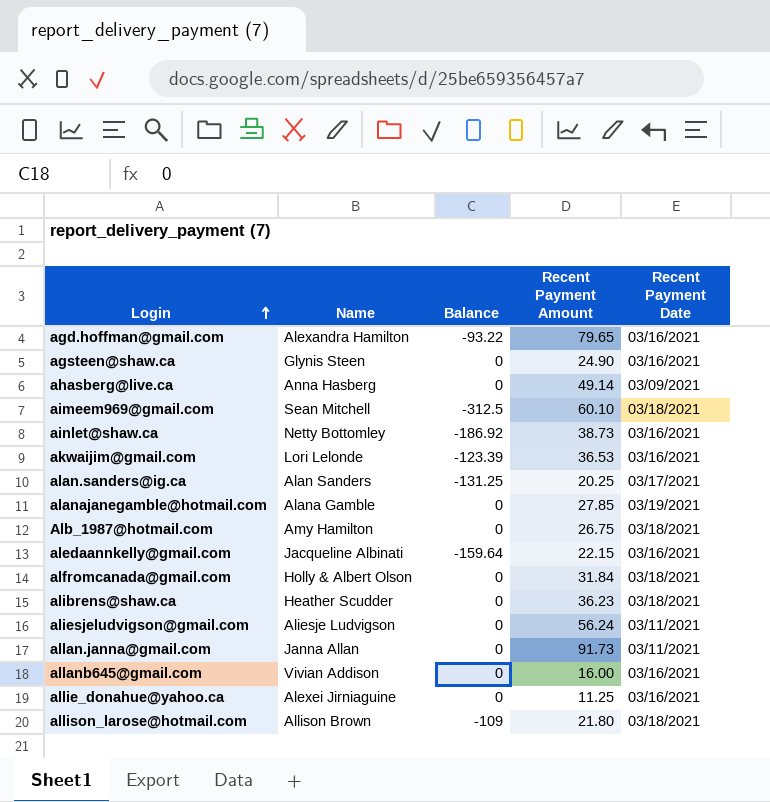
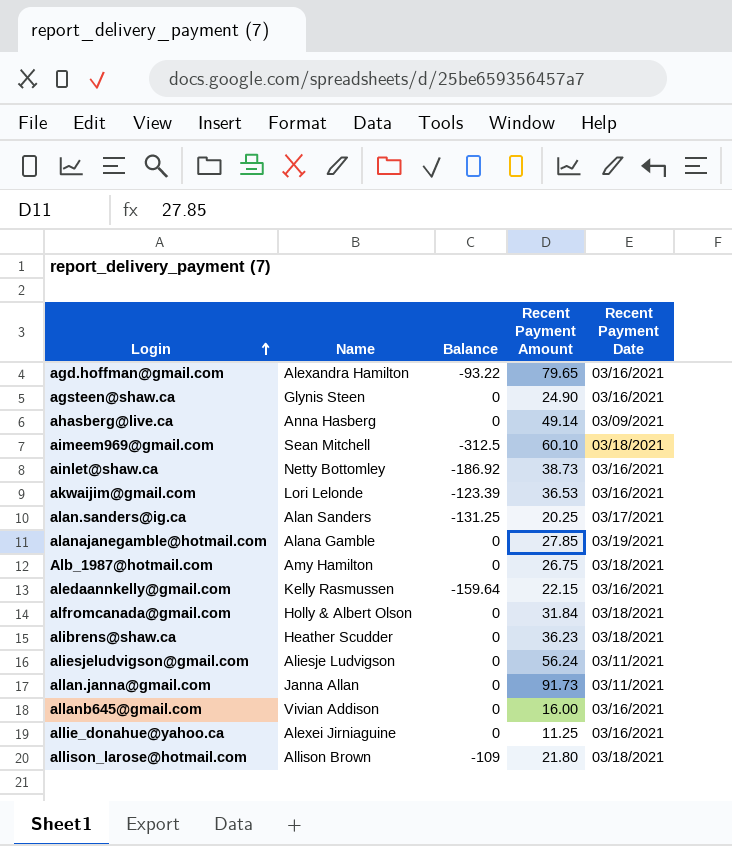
aledaannkelly@gmail.com | Name: Jacqueline Albinati -> Kelly Rasmussen

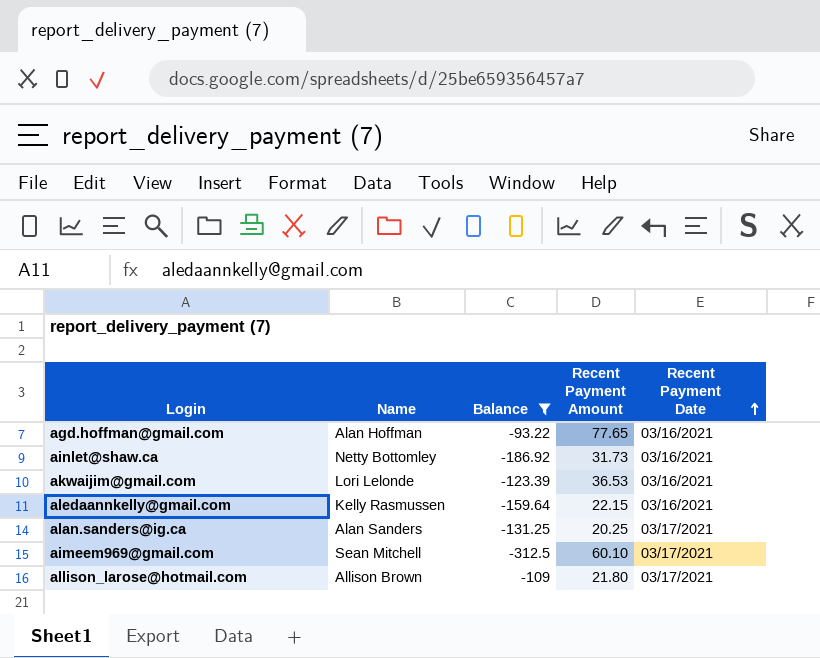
filter: none -> Balance != 0
row order: Login ascending -> Recent Payment Date ascending
agd.hoffman@gmail.com | Name: Alexandra Hamilton -> Alan Hoffman
agd.hoffman@gmail.com | Recent Payment Amount: 79.65 -> 77.65
ainlet@shaw.ca | Recent Payment Amount: 38.73 -> 31.73
aimeem969@gmail.com | Recent Payment Date: 03/18/2021 -> 03/17/2021
allison_larose@hotmail.com | Recent Payment Date: 03/18/2021 -> 03/17/2021

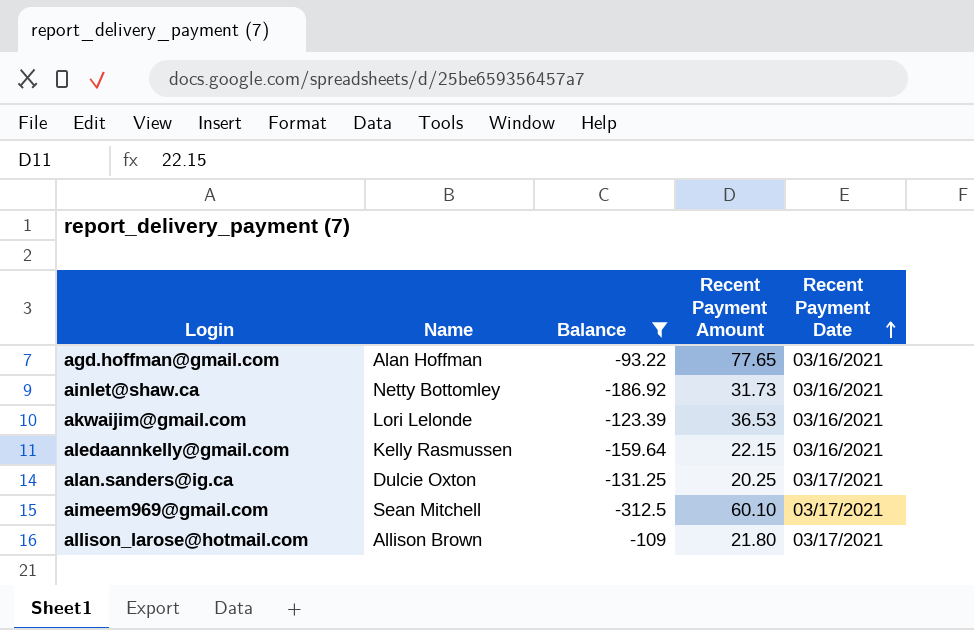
alan.sanders@ig.ca | Name: Alan Sanders -> Dulcie Oxton

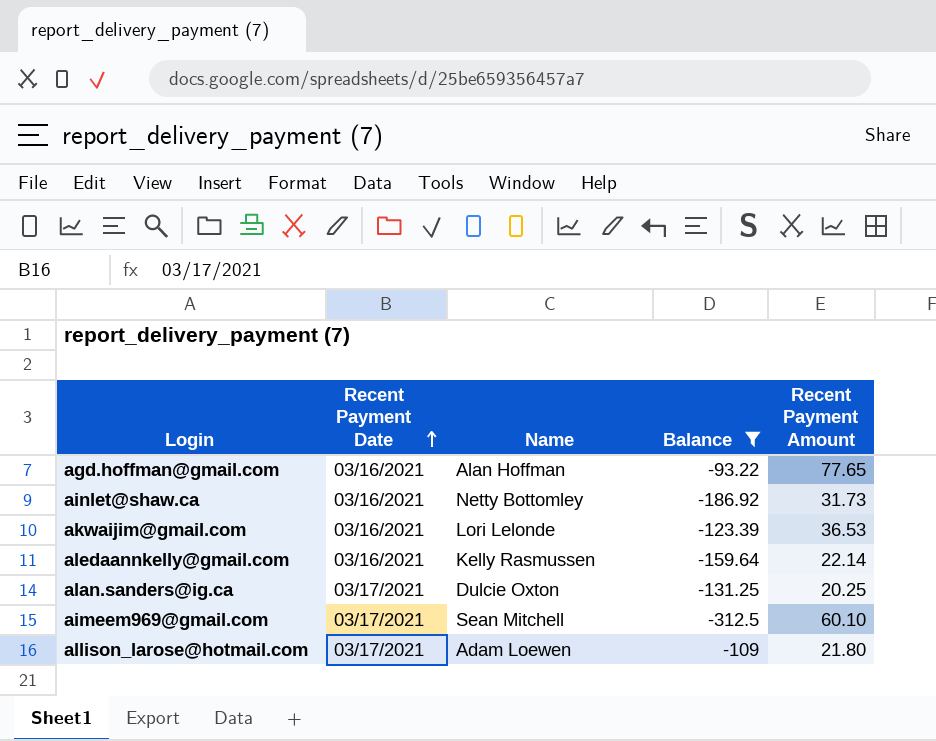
column Recent Payment Date | position: 5 -> 2
aledaannkelly@gmail.com | Recent Payment Amount: 22.15 -> 22.14
allison_larose@hotmail.com | Name: Allison Brown -> Adam Loewen

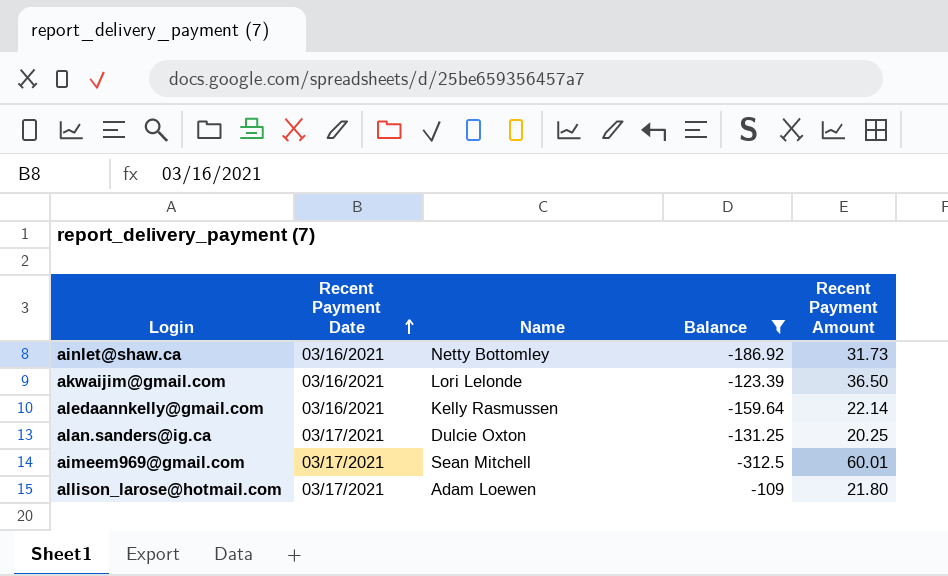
row agd.hoffman@gmail.com: 03/16/2021 | Alan Hoffman | -93.22 | 77.65 -> none
akwaijim@gmail.com | Recent Payment Amount: 36.53 -> 36.50
aimeem969@gmail.com | Recent Payment Amount: 60.10 -> 60.01

